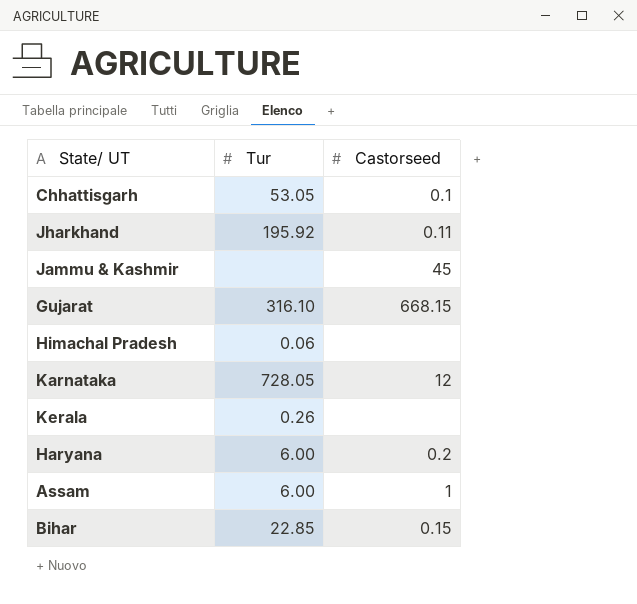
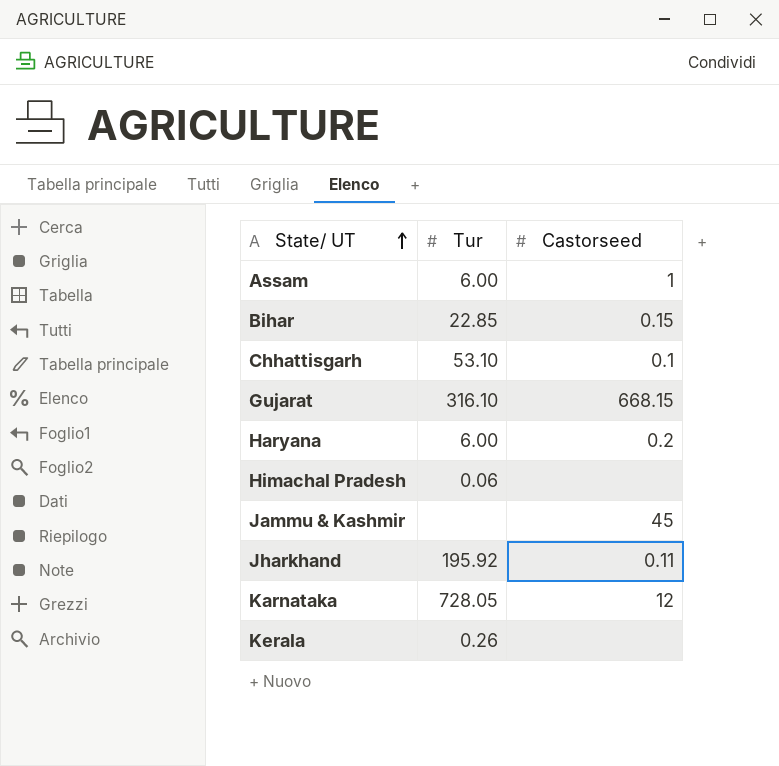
row order: none -> State/ UT ascending
Chhattisgarh | Tur: 53.05 -> 53.10

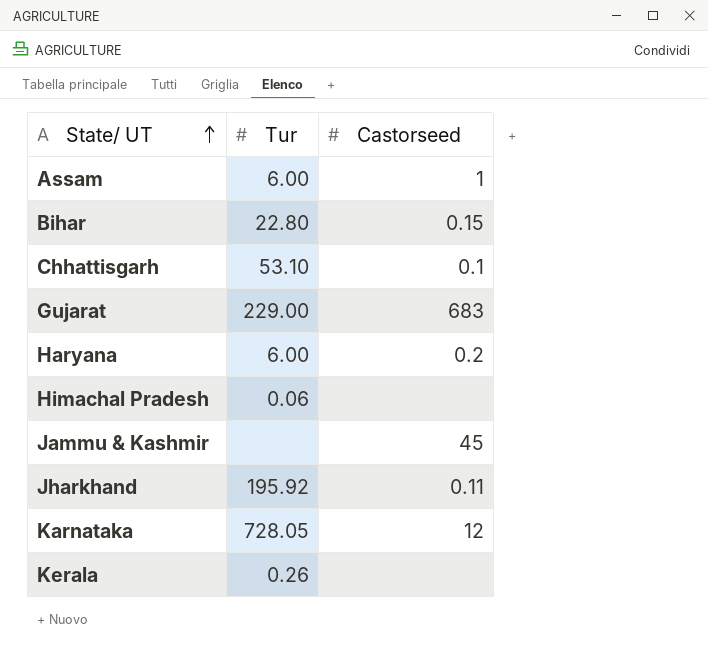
Bihar | Tur: 22.85 -> 22.80
Gujarat | Tur: 316.10 -> 229.00
Gujarat | Castorseed: 668.15 -> 683

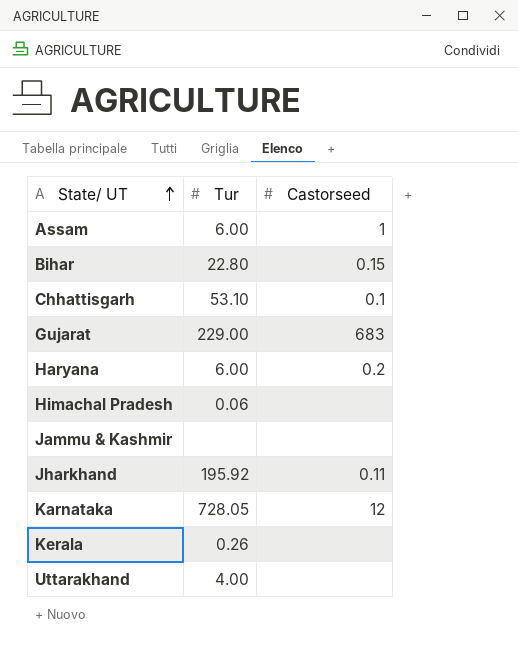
Jammu & Kashmir | Castorseed: 45 -> none
row Uttarakhand: none -> 4.00 | none

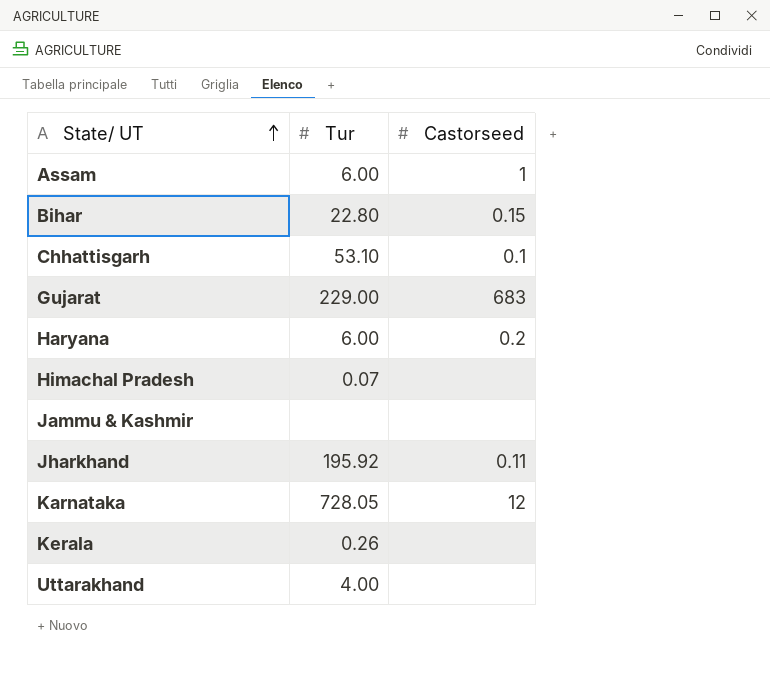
Himachal Pradesh | Tur: 0.06 -> 0.07

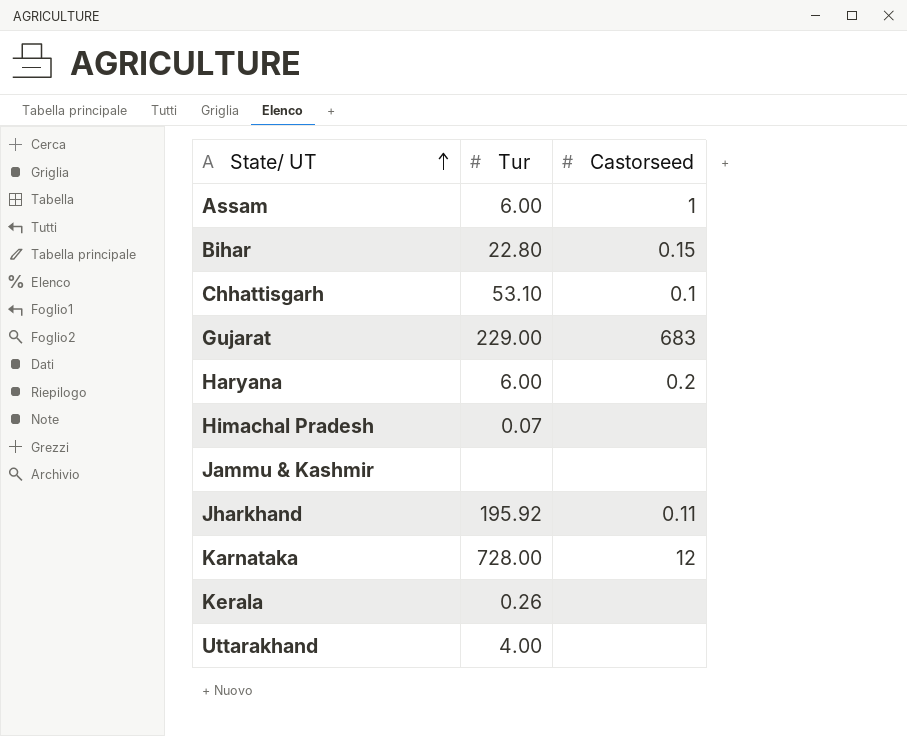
Karnataka | Tur: 728.05 -> 728.00

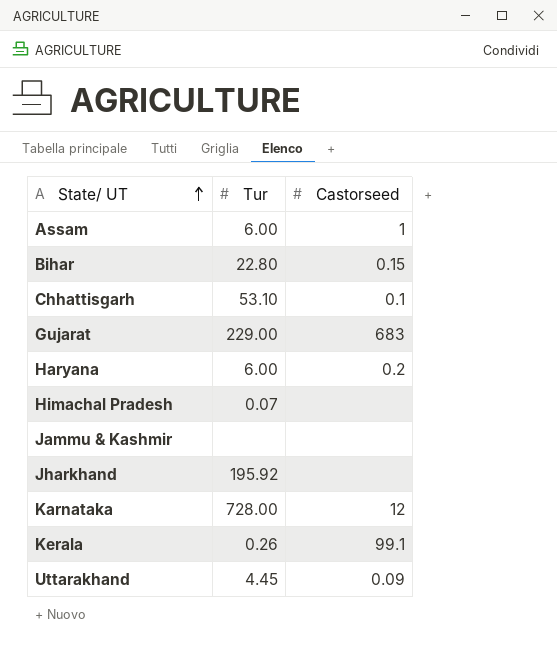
Jharkhand | Castorseed: 0.11 -> none
Kerala | Castorseed: none -> 99.1
Uttarakhand | Tur: 4.00 -> 4.45
Uttarakhand | Castorseed: none -> 0.09

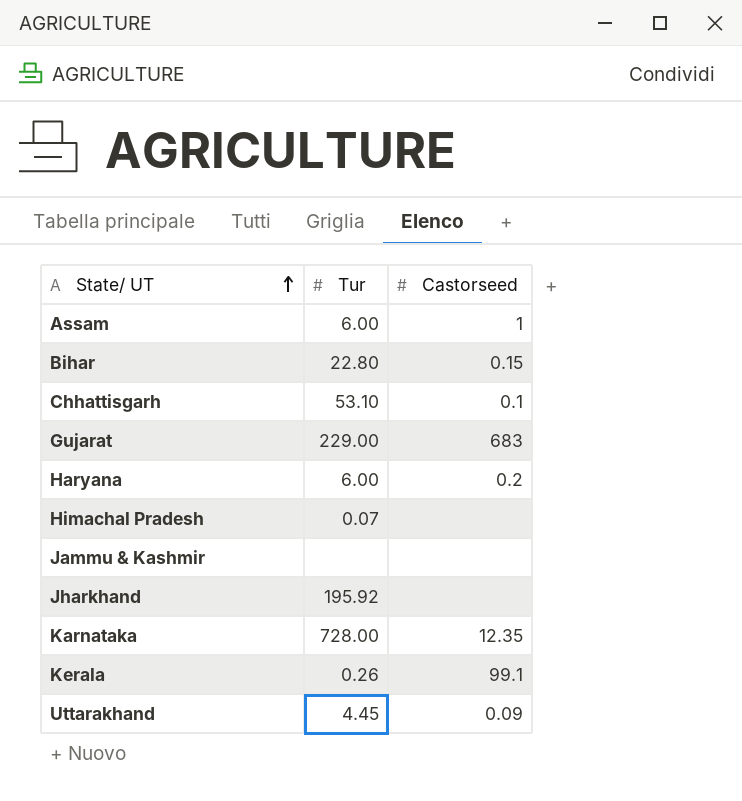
Karnataka | Castorseed: 12 -> 12.35

